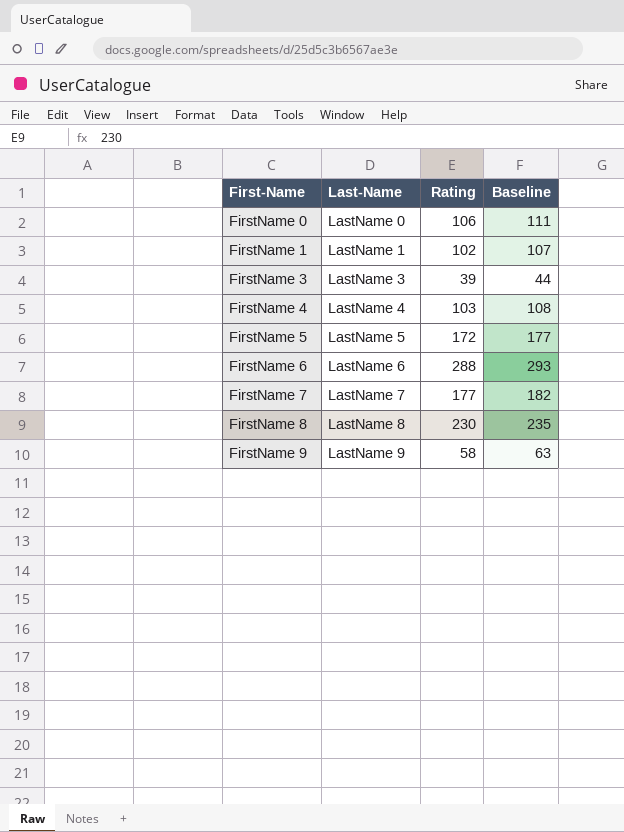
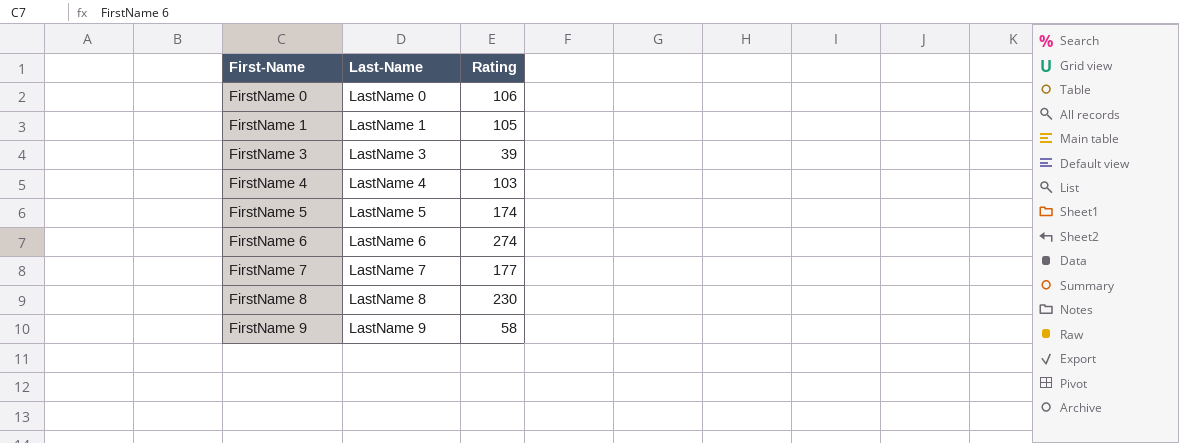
column Baseline | formula: [Rating] + 5 -> none
FirstName 1 | Rating: 102 -> 105
FirstName 5 | Rating: 172 -> 174
FirstName 6 | Rating: 288 -> 274

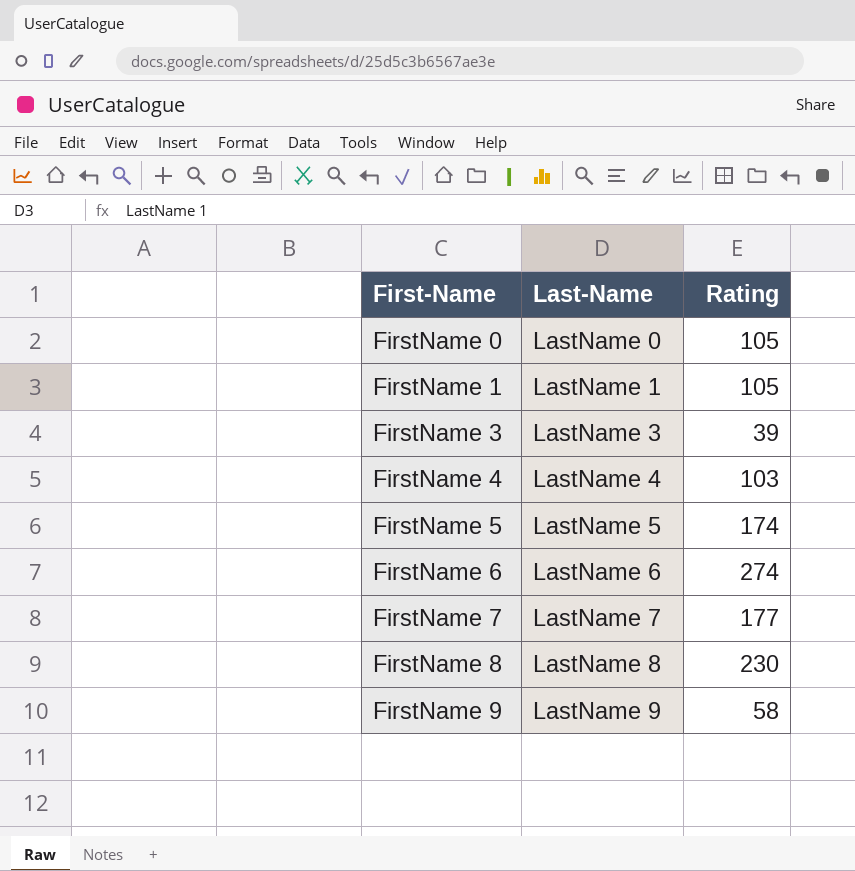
FirstName 0 | Rating: 106 -> 105

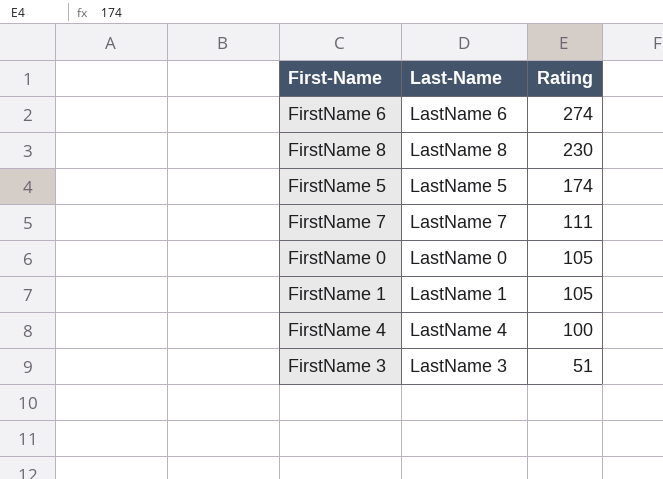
row order: First-Name ascending -> Rating descending
row FirstName 9: LastName 9 | 58 -> none
FirstName 7 | Rating: 177 -> 111
FirstName 4 | Rating: 103 -> 100
FirstName 3 | Rating: 39 -> 51

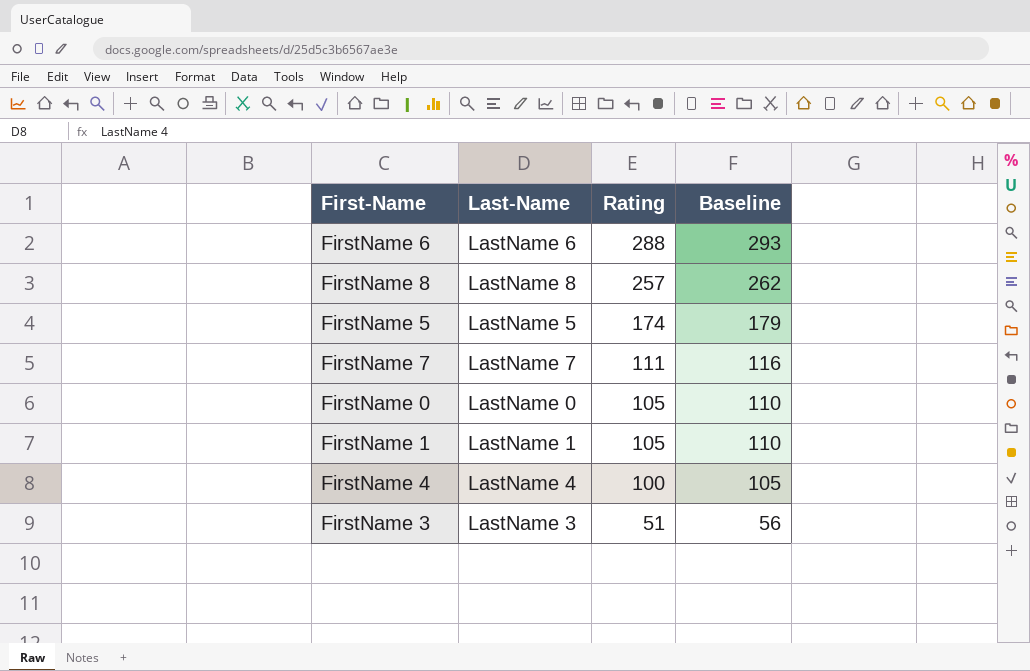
column Baseline | formula: none -> [Rating] + 5
FirstName 6 | Rating: 274 -> 288
FirstName 8 | Rating: 230 -> 257

